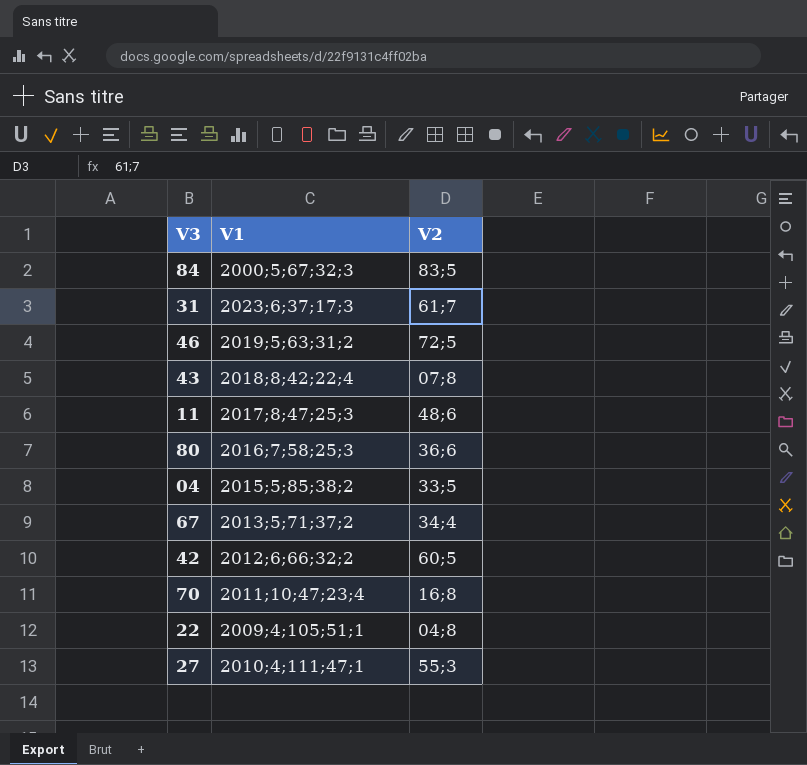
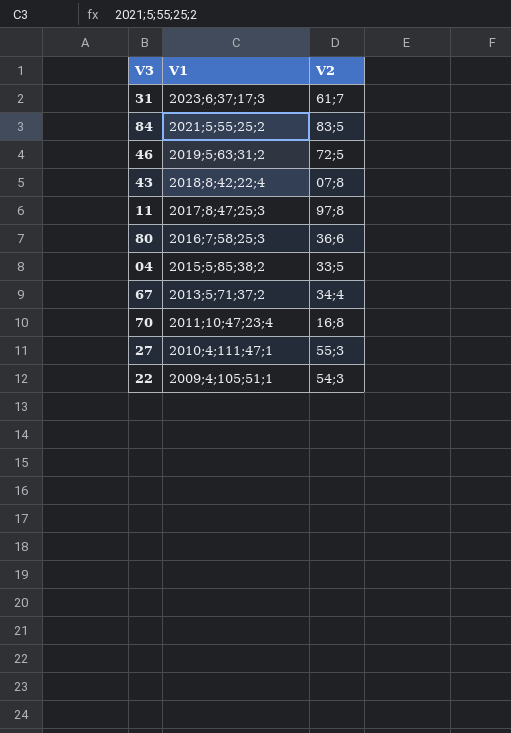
row order: none -> V1 descending
row 42: 2012;6;66;32;2 | 60;5 -> none
84 | V1: 2000;5;67;32;3 -> 2021;5;55;25;2
11 | V2: 48;6 -> 97;8
22 | V2: 04;8 -> 54;3

